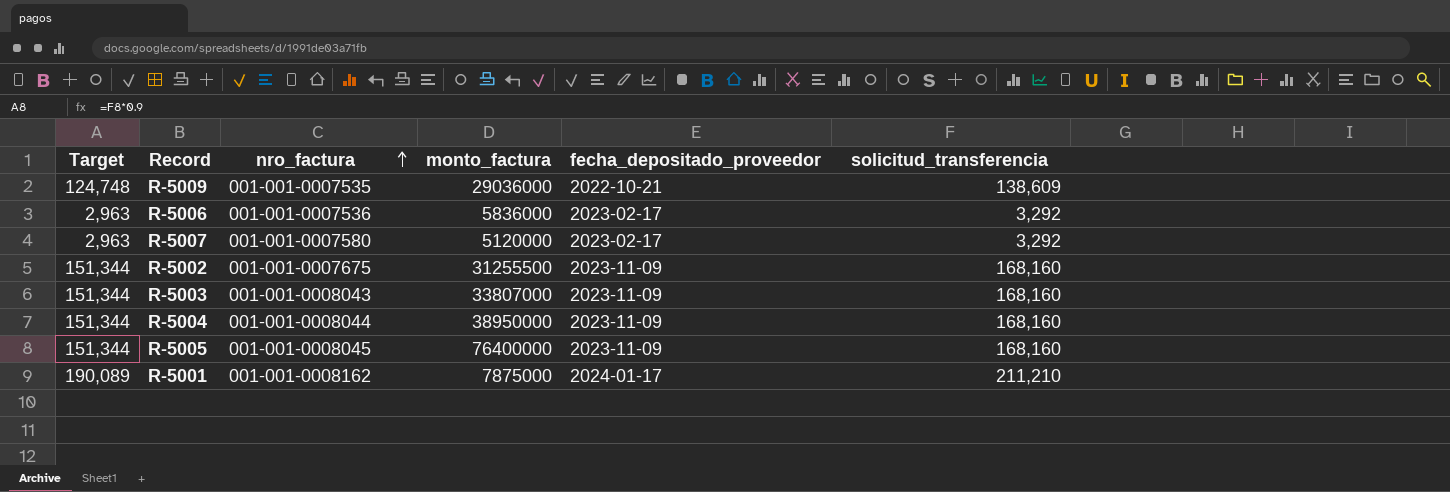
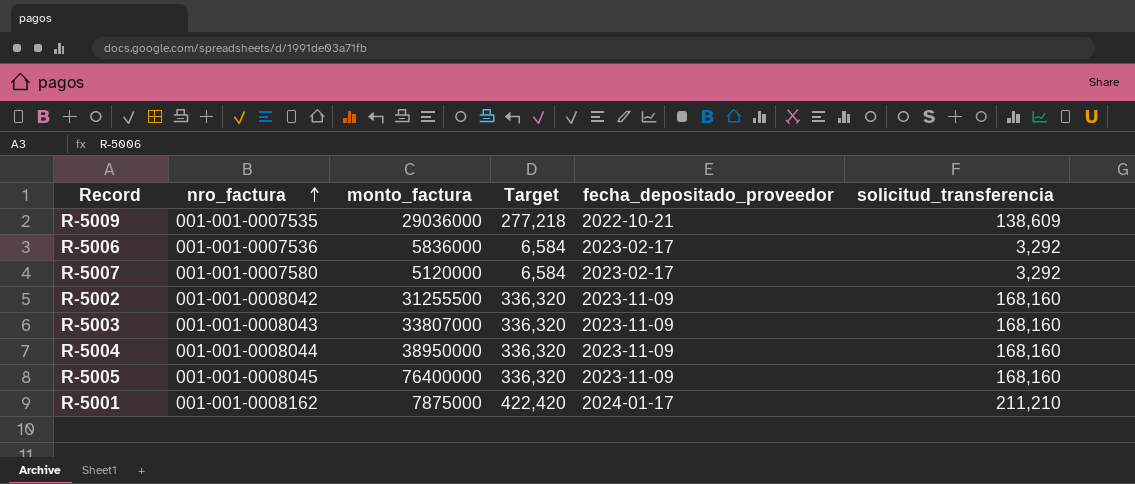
column Target | formula: [solicitud_transferencia] * 0.9 -> [solicitud_transferencia] * 2
column Target | position: 1 -> 4
R-5002 | nro_factura: 001-001-0007675 -> 001-001-0008042

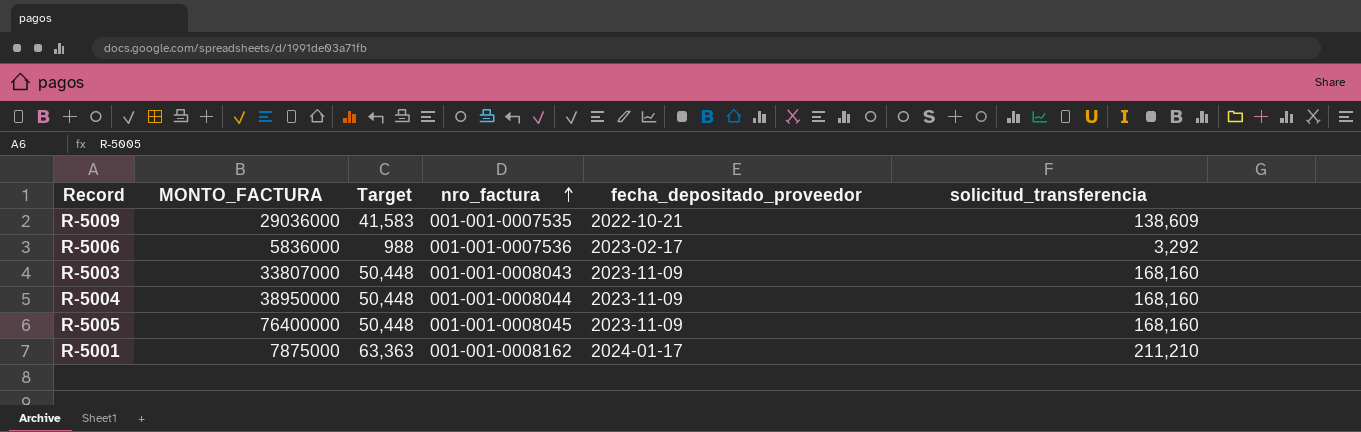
column name: monto_factura -> MONTO_FACTURA
column Target | formula: [solicitud_transferencia] * 2 -> [solicitud_transferencia] * 0.3
column nro_factura | position: 2 -> 4
row R-5007: 001-001-0007580 | 5120000 | 6,584 | 2023-02-17 | 3,292 -> none
row R-5002: 001-001-0008042 | 31255500 | 336,320 | 2023-11-09 | 168,160 -> none

